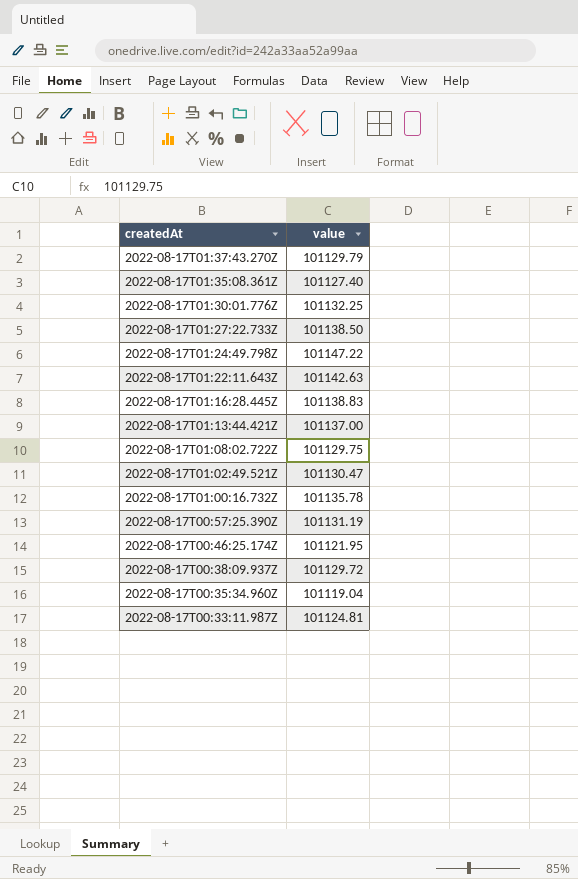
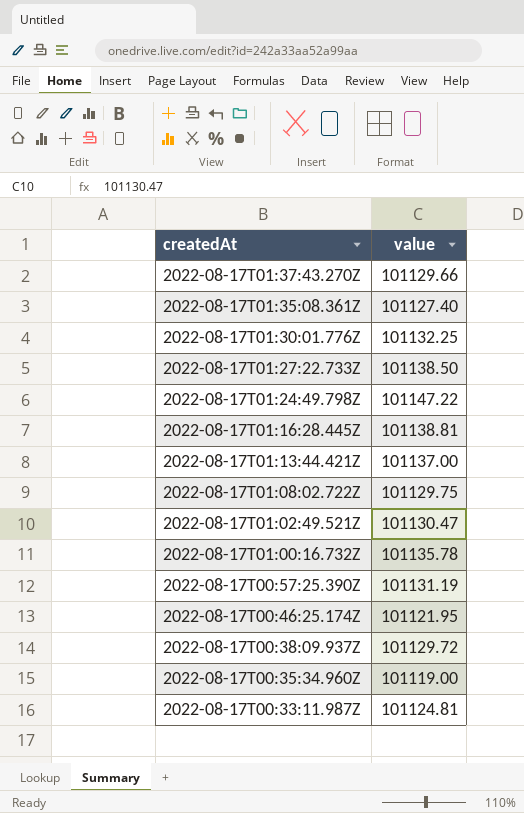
row 2022-08-17T01:22:11.643Z: 101142.63 -> none
2022-08-17T01:37:43.270Z | value: 101129.79 -> 101129.66
2022-08-17T01:16:28.445Z | value: 101138.83 -> 101138.81
2022-08-17T00:35:34.960Z | value: 101119.04 -> 101119.00

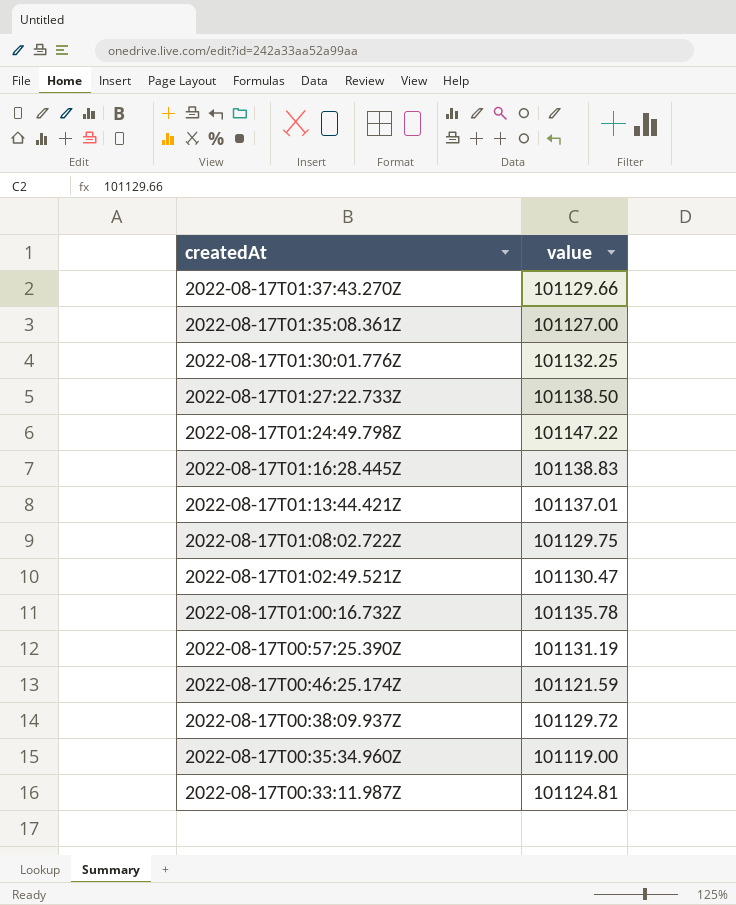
2022-08-17T01:35:08.361Z | value: 101127.40 -> 101127.00
2022-08-17T01:16:28.445Z | value: 101138.81 -> 101138.83
2022-08-17T01:13:44.421Z | value: 101137.00 -> 101137.01
2022-08-17T00:46:25.174Z | value: 101121.95 -> 101121.59

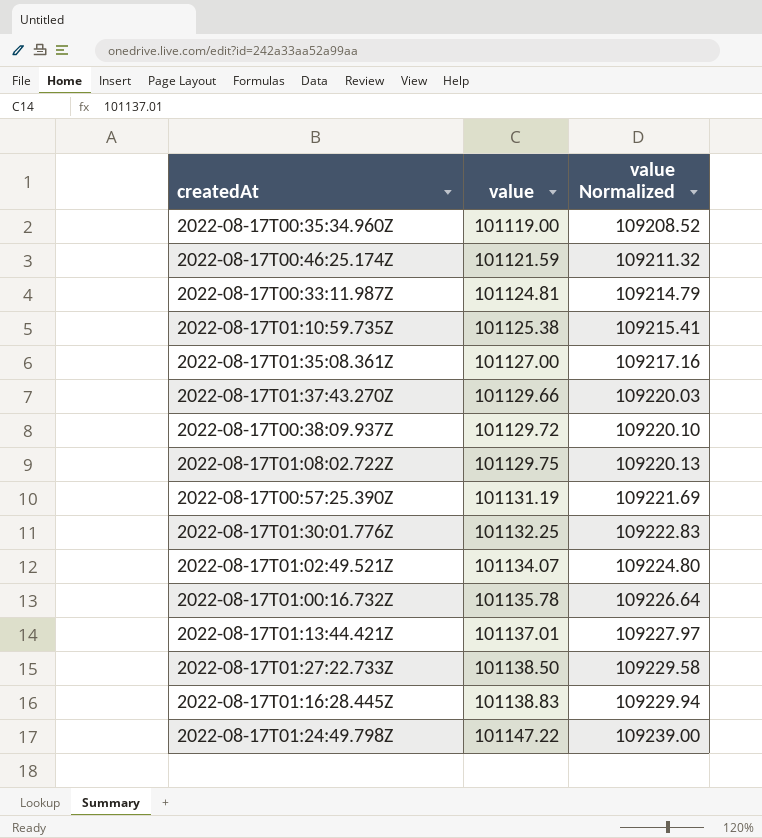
row order: createdAt descending -> value ascending
column value Normalized | formula: none -> [value] * 1.08
row 2022-08-17T01:10:59.735Z: none -> 101125.38 | 109215.41
2022-08-17T01:02:49.521Z | value: 101130.47 -> 101134.07

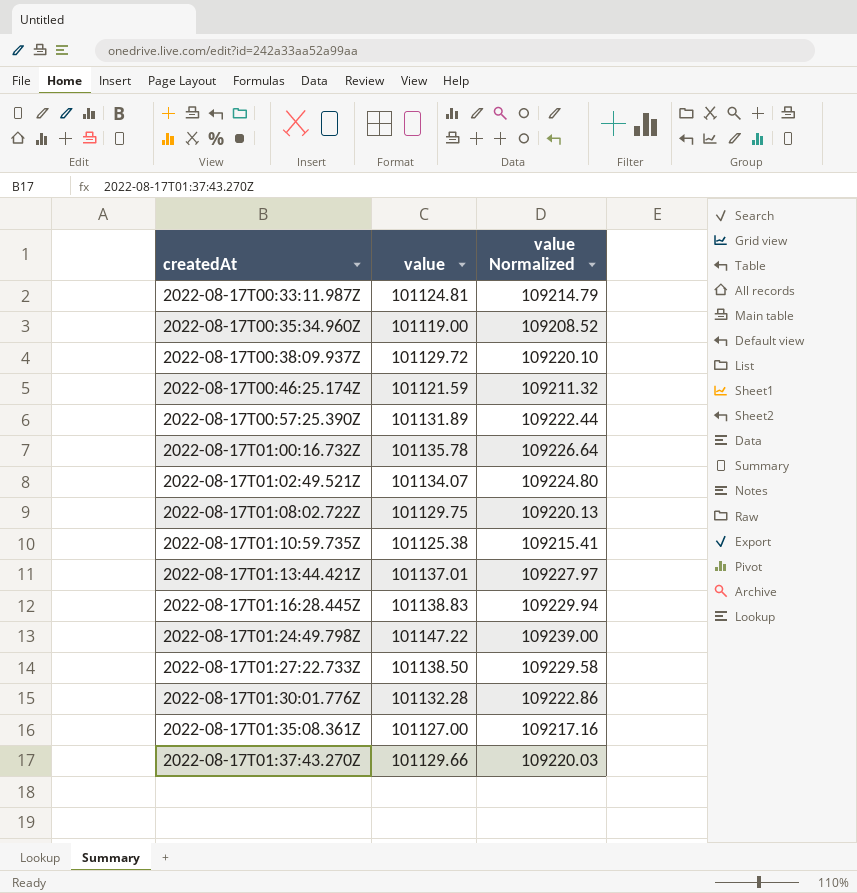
row order: value ascending -> createdAt ascending
2022-08-17T00:57:25.390Z | value: 101131.19 -> 101131.89
2022-08-17T00:57:25.390Z | value Normalized: 109221.69 -> 109222.44
2022-08-17T01:30:01.776Z | value: 101132.25 -> 101132.28
2022-08-17T01:30:01.776Z | value Normalized: 109222.83 -> 109222.86

